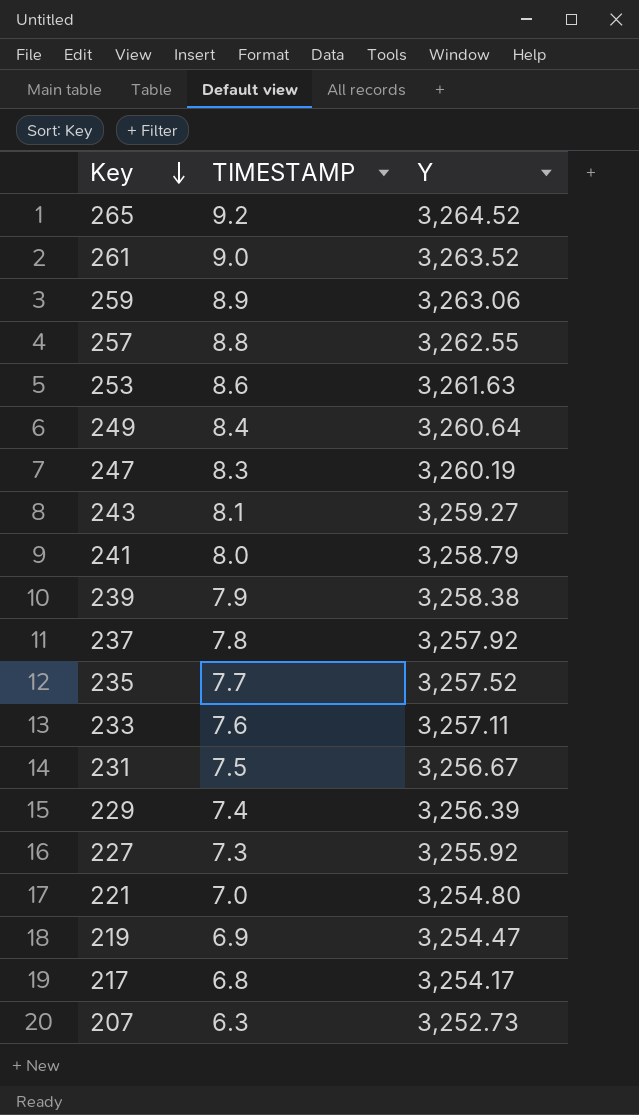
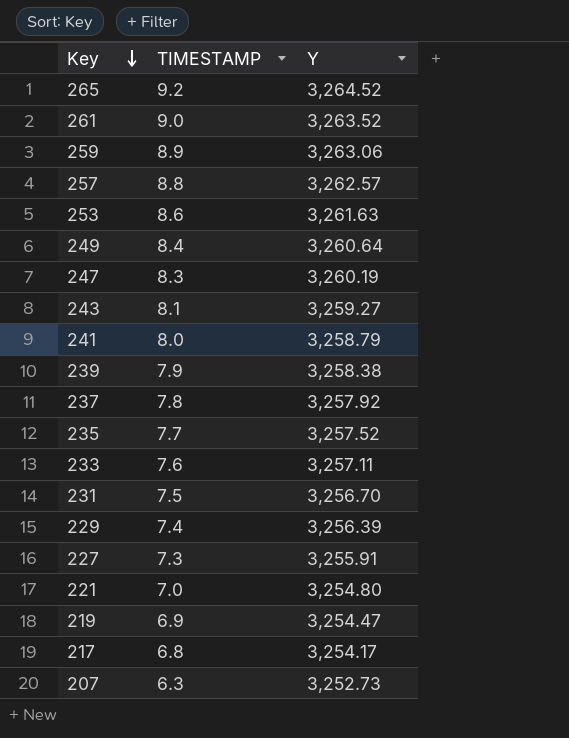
257 | Y: 3,262.55 -> 3,262.57
231 | Y: 3,256.67 -> 3,256.70
227 | Y: 3,255.92 -> 3,255.91

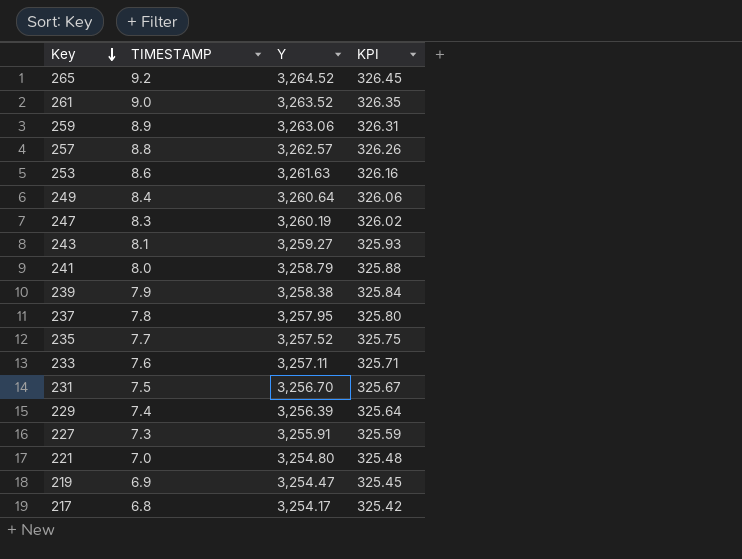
column KPI | formula: none -> [Y] * 0.1
row 207: 6.3 | 3,252.73 -> none
237 | Y: 3,257.92 -> 3,257.95

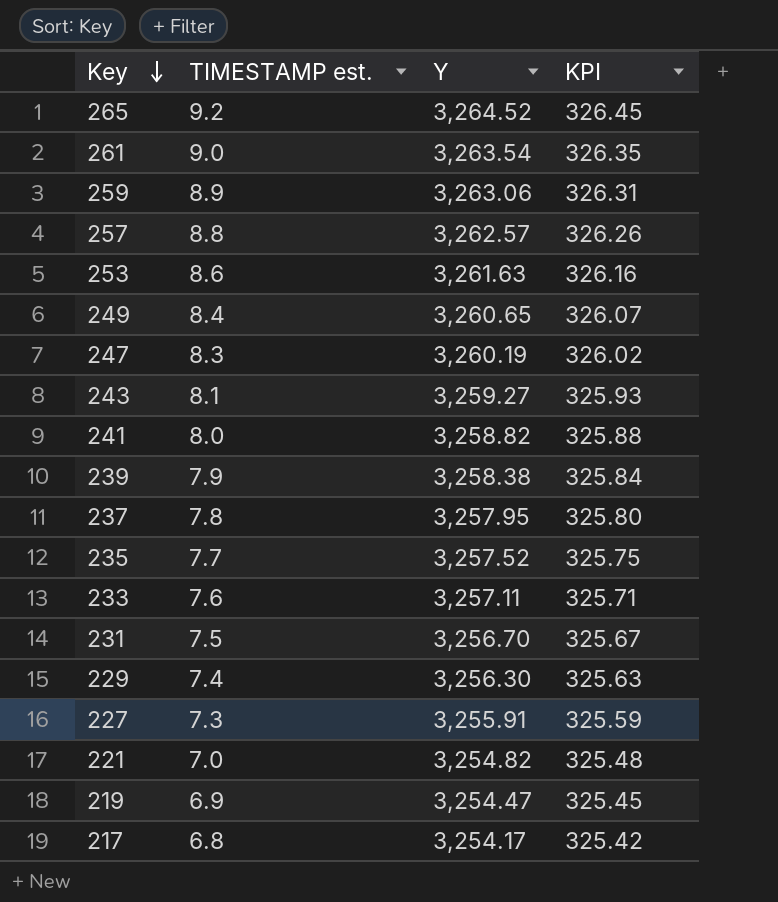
column name: TIMESTAMP -> TIMESTAMP est.
261 | Y: 3,263.52 -> 3,263.54
249 | Y: 3,260.64 -> 3,260.65
249 | KPI: 326.06 -> 326.07
241 | Y: 3,258.79 -> 3,258.82
229 | Y: 3,256.39 -> 3,256.30
229 | KPI: 325.64 -> 325.63
221 | Y: 3,254.80 -> 3,254.82

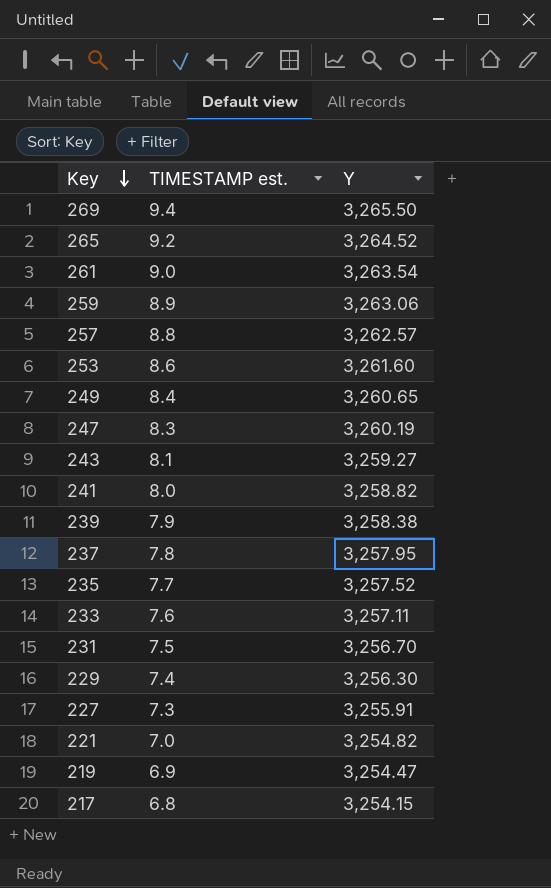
column KPI | formula: [Y] * 0.1 -> none
row 269: none -> 9.4 | 3,265.50
253 | Y: 3,261.63 -> 3,261.60
217 | Y: 3,254.17 -> 3,254.15

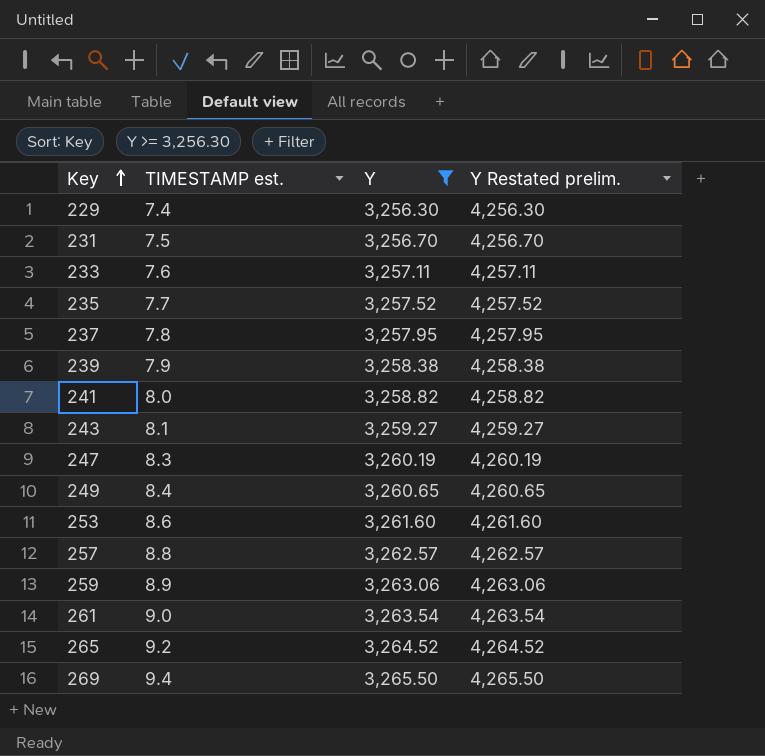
filter: none -> Y >= 3,256.30
row order: Key descending -> Key ascending
column Y Restated prelim. | formula: none -> [Y] + 1000

